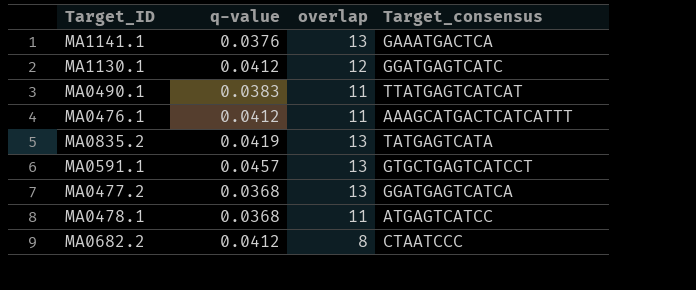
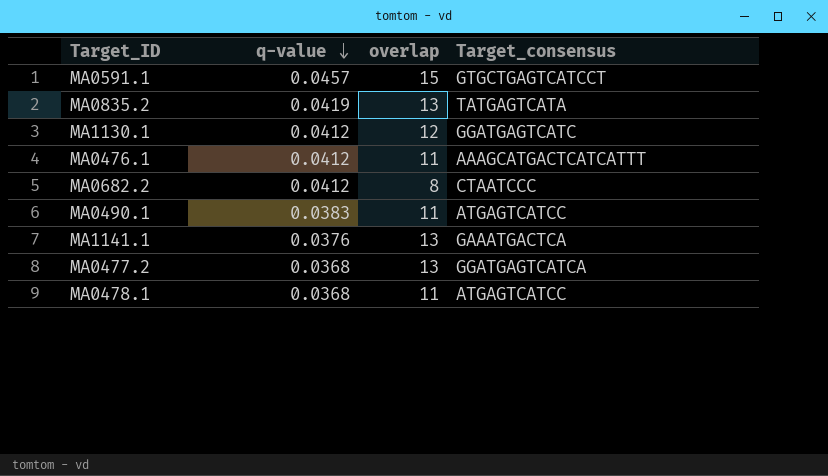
row order: none -> q-value descending
MA0591.1 | overlap: 13 -> 15
MA0490.1 | Target_consensus: TTATGAGTCATCAT -> ATGAGTCATCC

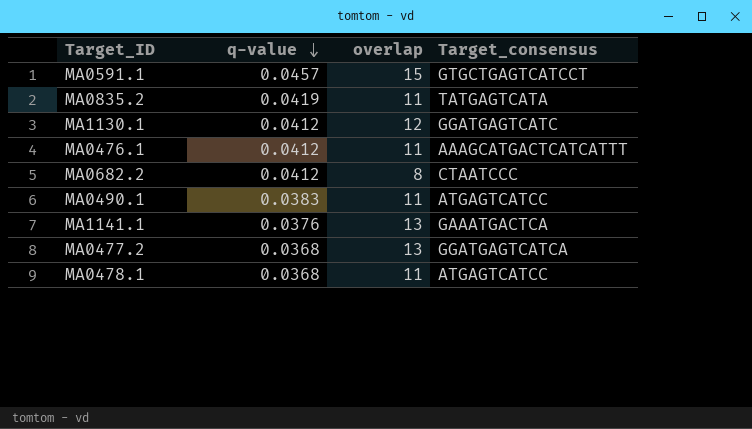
MA0835.2 | overlap: 13 -> 11

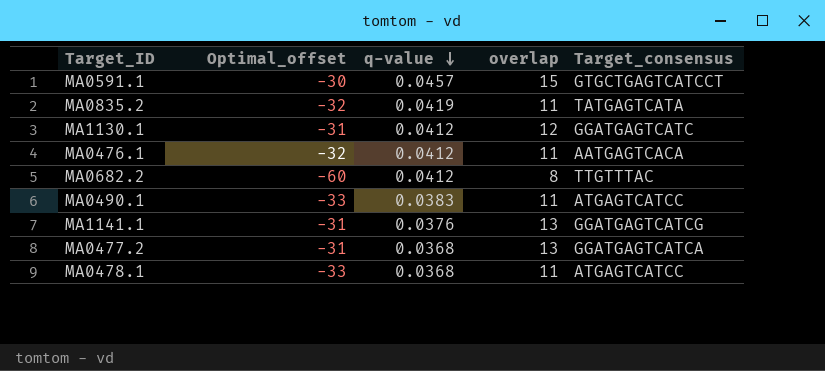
column Optimal_offset | position: none -> 2
MA0476.1 | Target_consensus: AAAGCATGACTCATCATTT -> AATGAGTCACA
MA0682.2 | Target_consensus: CTAATCCC -> TTGTTTAC
MA1141.1 | Target_consensus: GAAATGACTCA -> GGATGAGTCATCG

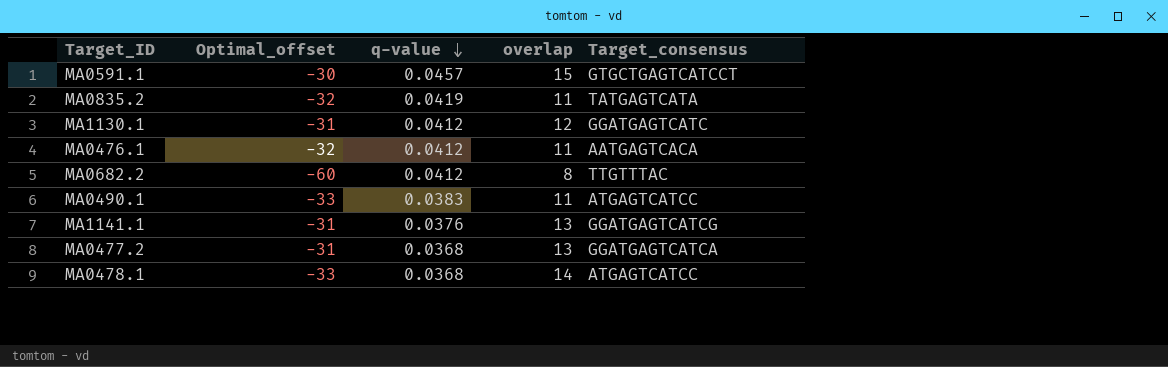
MA0478.1 | overlap: 11 -> 14

